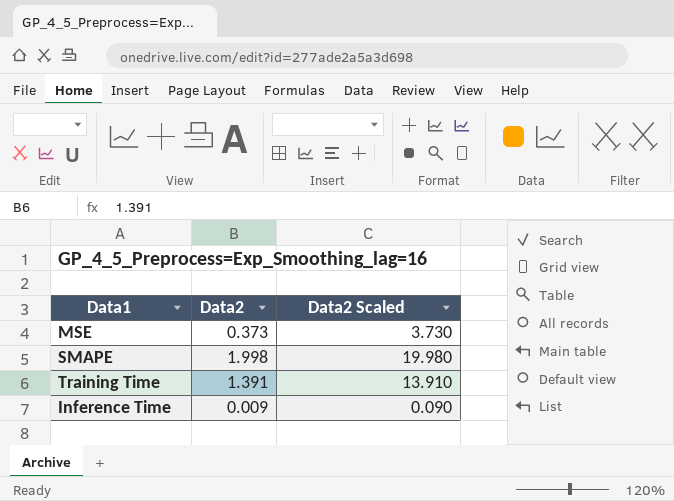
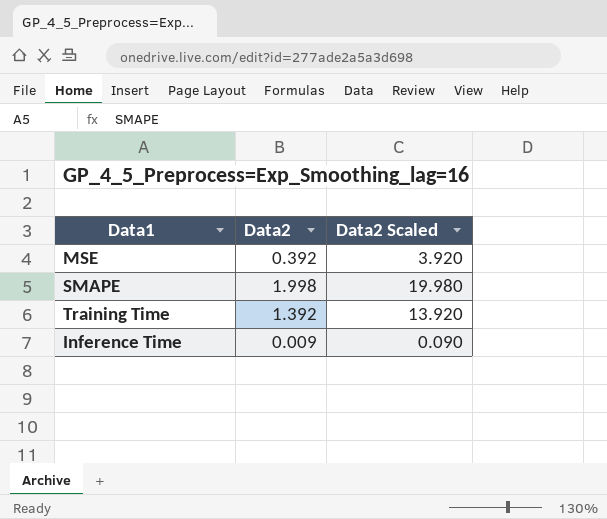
MSE | Data2: 0.373 -> 0.392
MSE | Data2 Scaled: 3.730 -> 3.920
Training Time | Data2: 1.391 -> 1.392
Training Time | Data2 Scaled: 13.910 -> 13.920

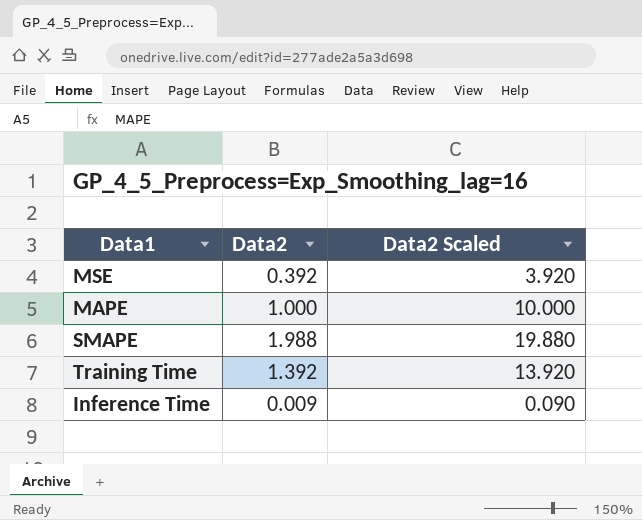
row MAPE: none -> 1.000 | 10.000
SMAPE | Data2: 1.998 -> 1.988
SMAPE | Data2 Scaled: 19.980 -> 19.880

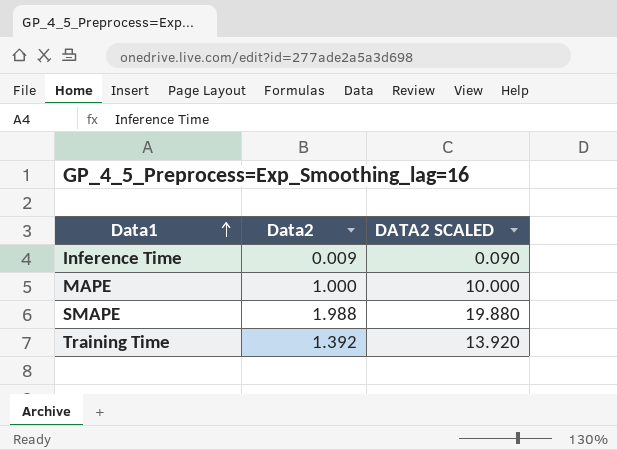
row order: none -> Data1 ascending
column name: Data2 Scaled -> DATA2 SCALED
row MSE: 0.392 | 3.920 -> none

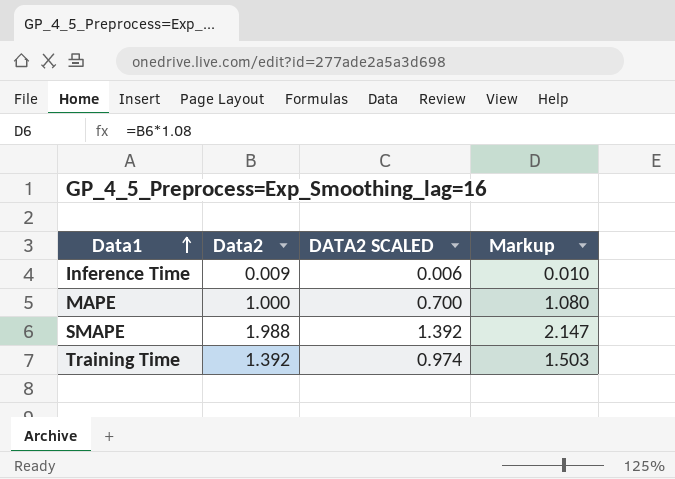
column DATA2 SCALED | formula: [Data2] * 10 -> [Data2] * 0.7
column Markup | formula: none -> [Data2] * 1.08

